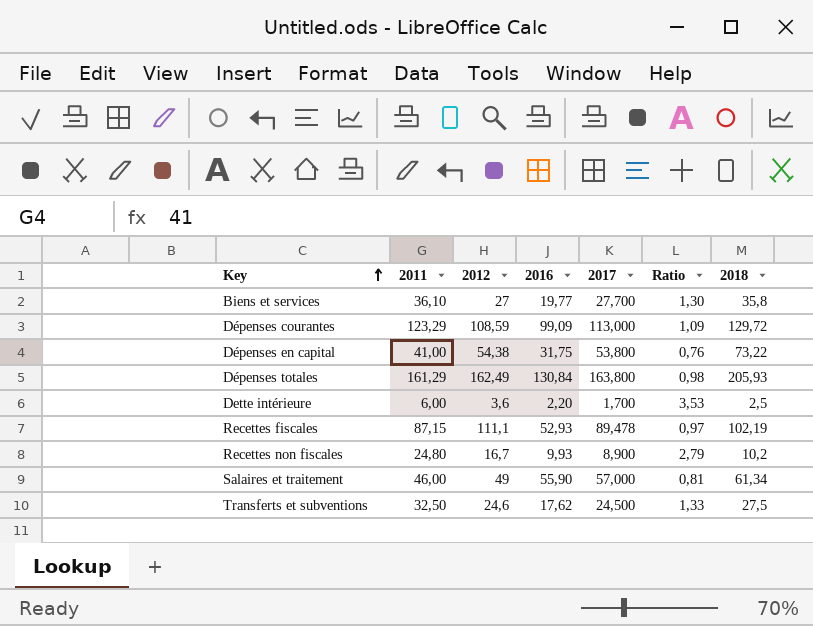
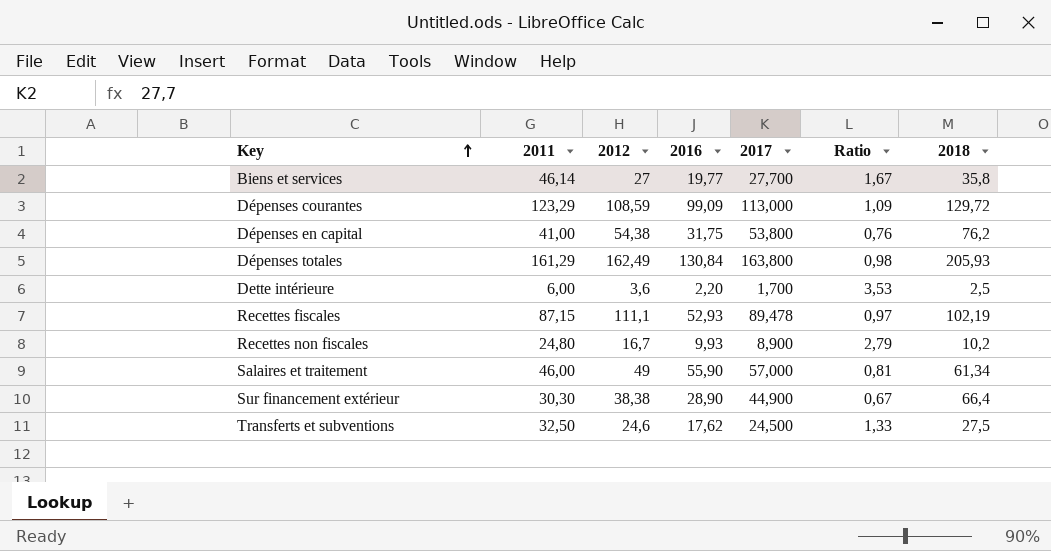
Biens et services | 2011: 36,10 -> 46,14
Biens et services | Ratio: 1,30 -> 1,67
Dépenses en capital | 2018: 73,22 -> 76,2
row Sur financement extérieur: none -> 30,30 | 38,38 | 28,90 | 44,900 | 0,67 | 66,4

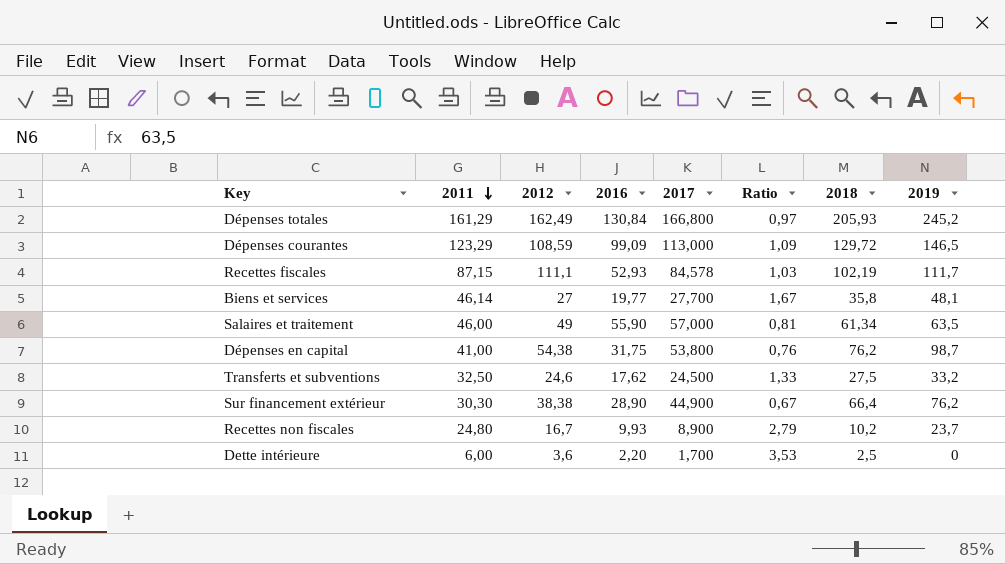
row order: Key ascending -> 2011 descending
column 2019 | position: none -> 8
Dépenses totales | 2017: 163,800 -> 166,800
Dépenses totales | Ratio: 0,98 -> 0,97
Recettes fiscales | 2017: 89,478 -> 84,578
Recettes fiscales | Ratio: 0,97 -> 1,03

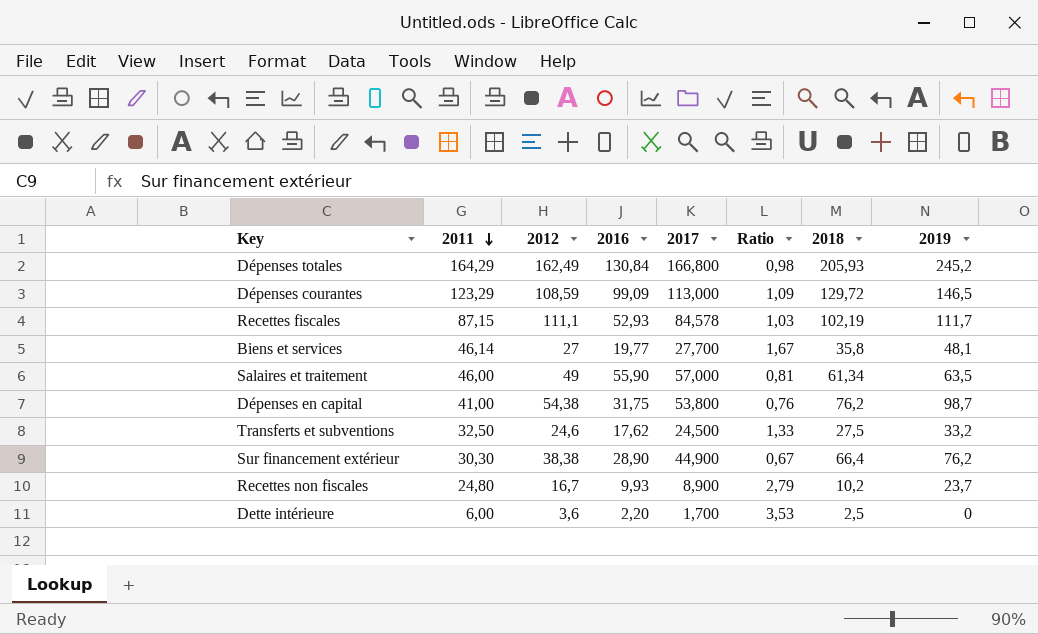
Dépenses totales | 2011: 161,29 -> 164,29
Dépenses totales | Ratio: 0,97 -> 0,98

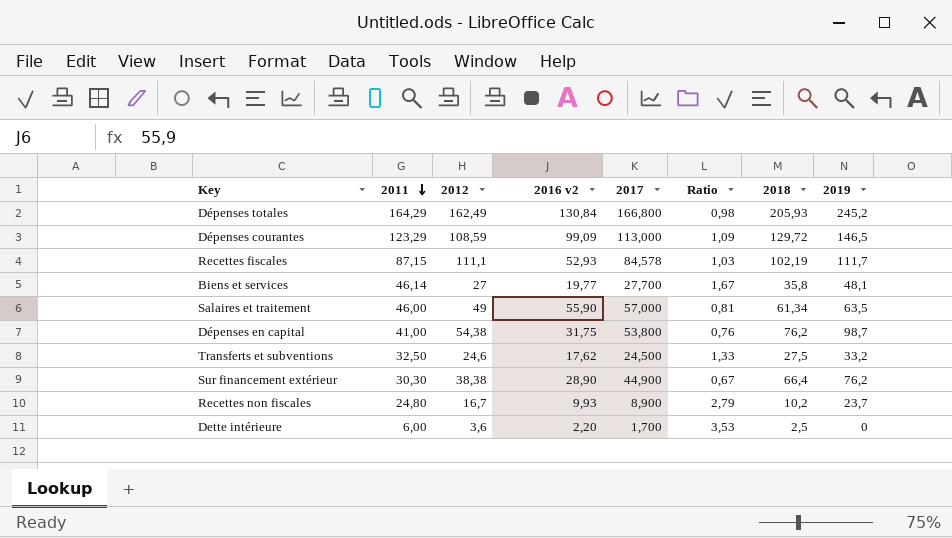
column name: 2016 -> 2016 v2

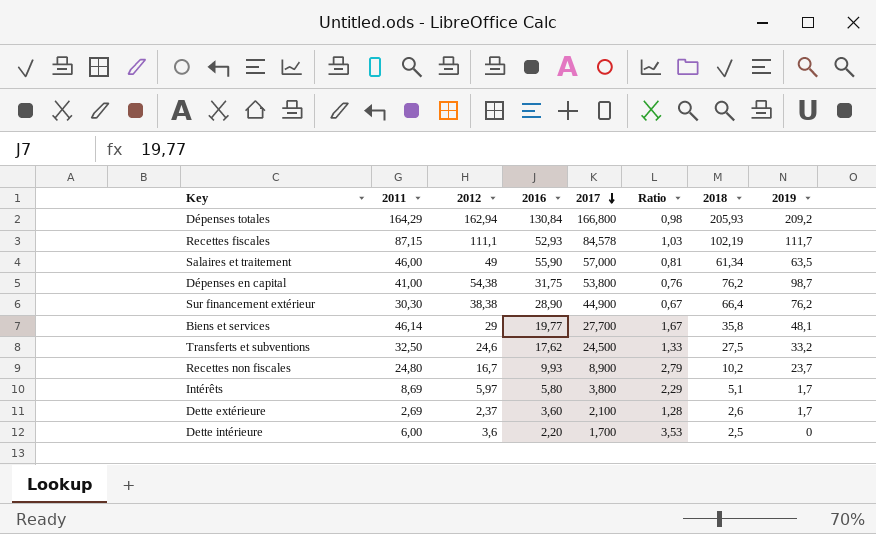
row order: 2011 descending -> 2017 descending
column name: 2016 v2 -> 2016
row Dépenses courantes: 123,29 | 108,59 | 99,09 | 113,000 | 1,09 | 129,72 | 146,5 -> none
Dépenses totales | 2012: 162,49 -> 162,94
Dépenses totales | 2019: 245,2 -> 209,2
Biens et services | 2012: 27 -> 29
row Intérêts: none -> 8,69 | 5,97 | 5,80 | 3,800 | 2,29 | 5,1 | 1,7
row Dette extérieure: none -> 2,69 | 2,37 | 3,60 | 2,100 | 1,28 | 2,6 | 1,7

